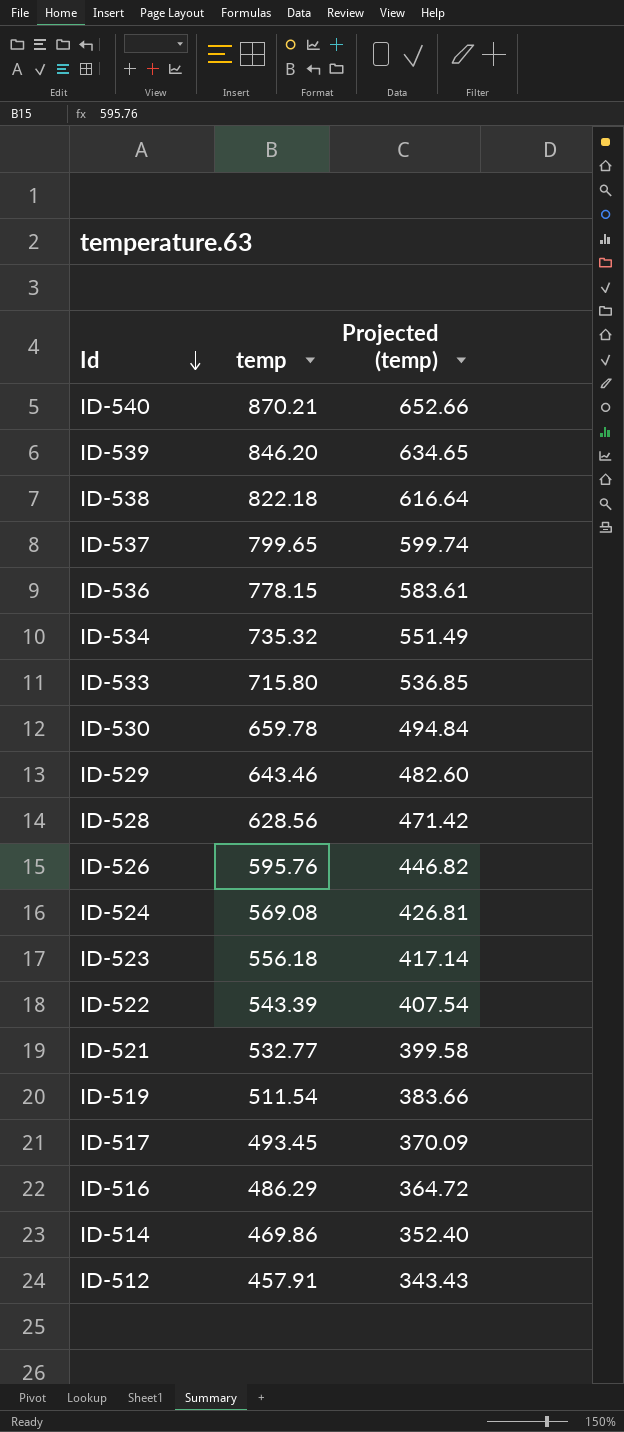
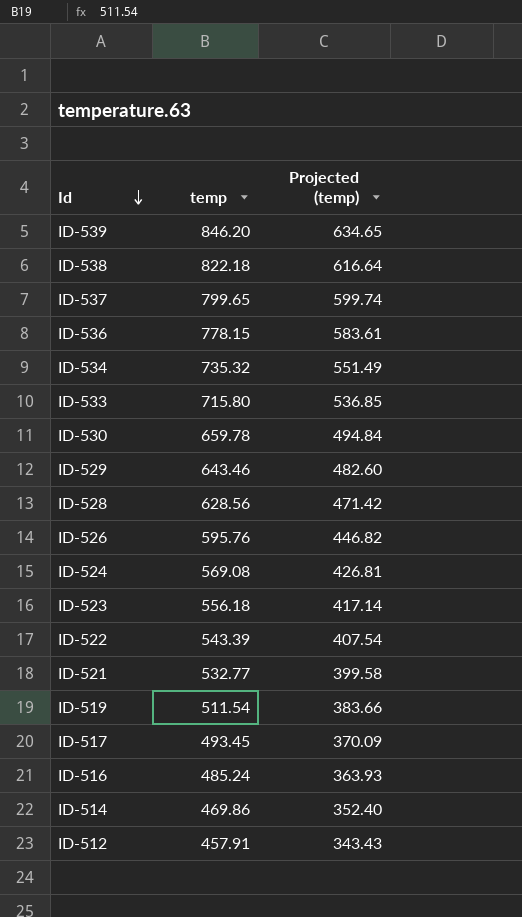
row ID-540: 870.21 | 652.66 -> none
ID-516 | temp: 486.29 -> 485.24
ID-516 | Projected (temp): 364.72 -> 363.93

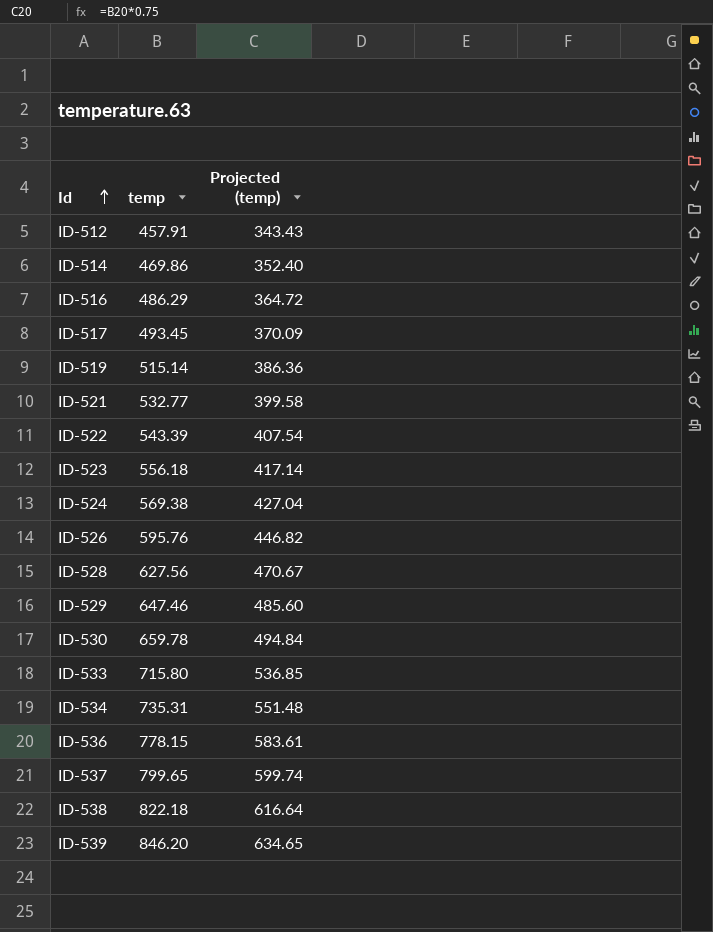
row order: Id descending -> Id ascending
ID-516 | temp: 485.24 -> 486.29
ID-516 | Projected (temp): 363.93 -> 364.72
ID-519 | temp: 511.54 -> 515.14
ID-519 | Projected (temp): 383.66 -> 386.36
ID-524 | temp: 569.08 -> 569.38
ID-524 | Projected (temp): 426.81 -> 427.04
ID-528 | temp: 628.56 -> 627.56
ID-528 | Projected (temp): 471.42 -> 470.67
ID-529 | temp: 643.46 -> 647.46
ID-529 | Projected (temp): 482.60 -> 485.60
ID-534 | temp: 735.32 -> 735.31
ID-534 | Projected (temp): 551.49 -> 551.48

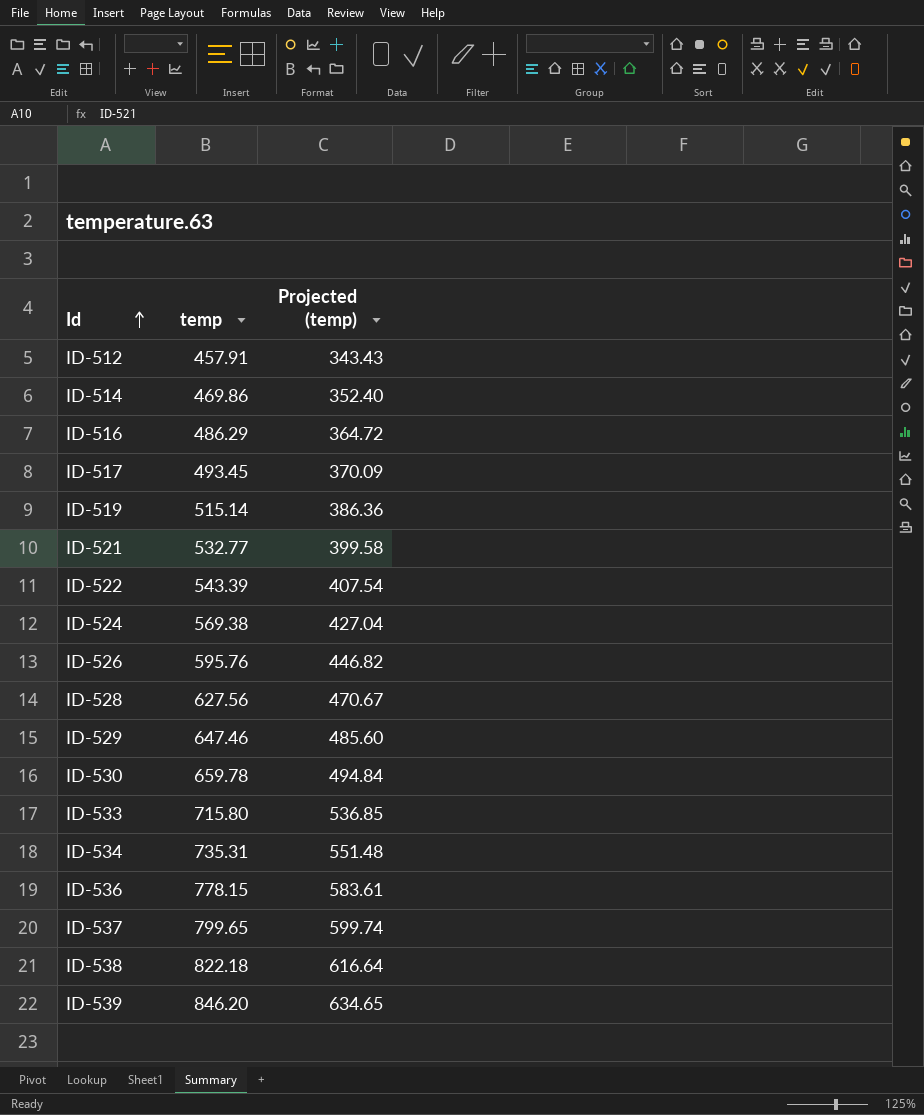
row ID-523: 556.18 | 417.14 -> none

